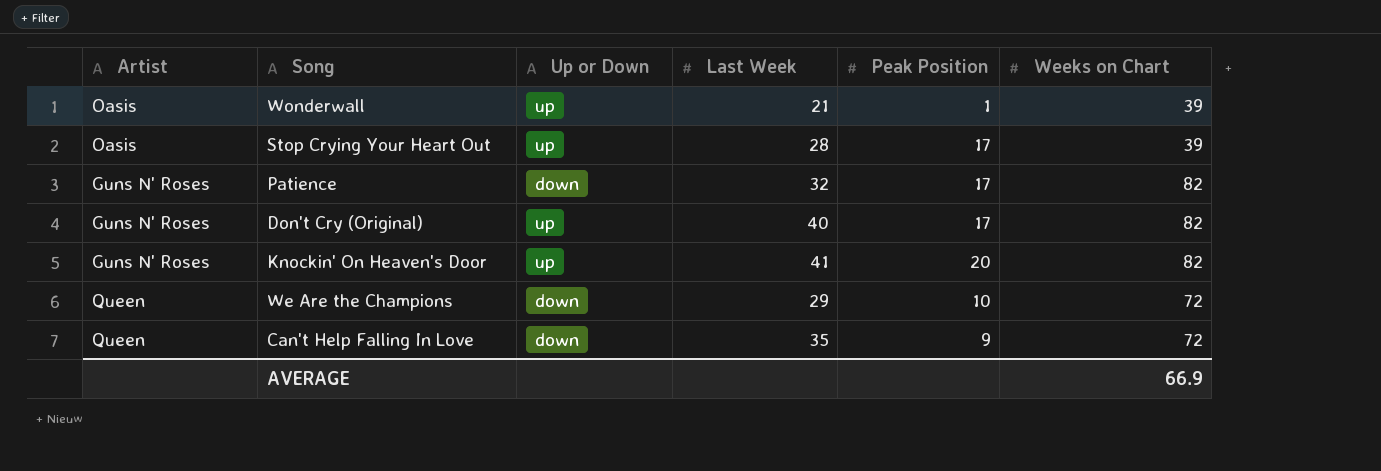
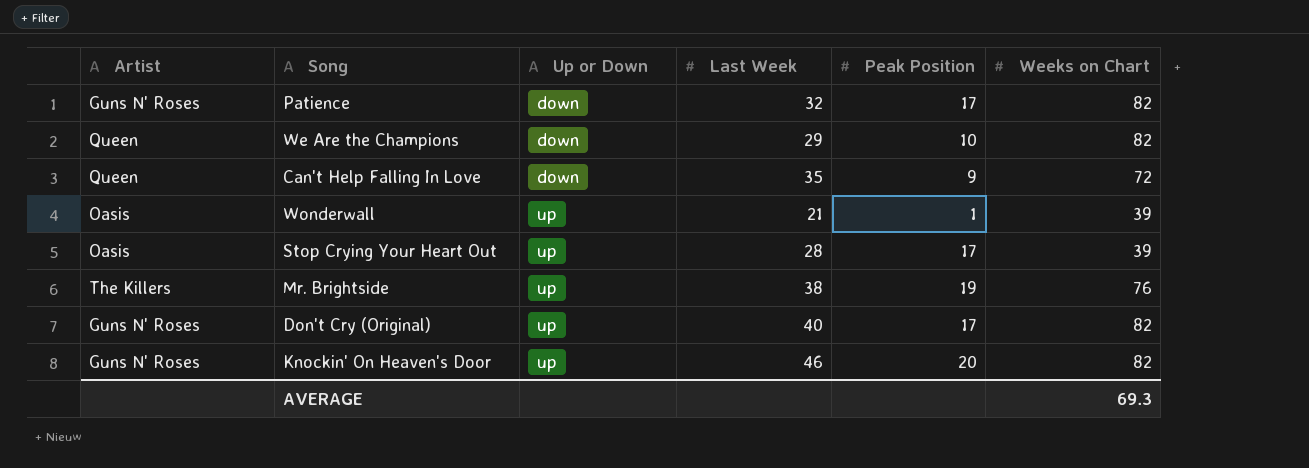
row order: none -> Up or Down ascending
We Are the Champions | Weeks on Chart: 72 -> 82
row Mr. Brightside: none -> The Killers | up | 38 | 19 | 76
Knockin' On Heaven's Door | Last Week: 41 -> 46
AVERAGE | Weeks on Chart: 66.9 -> 69.3

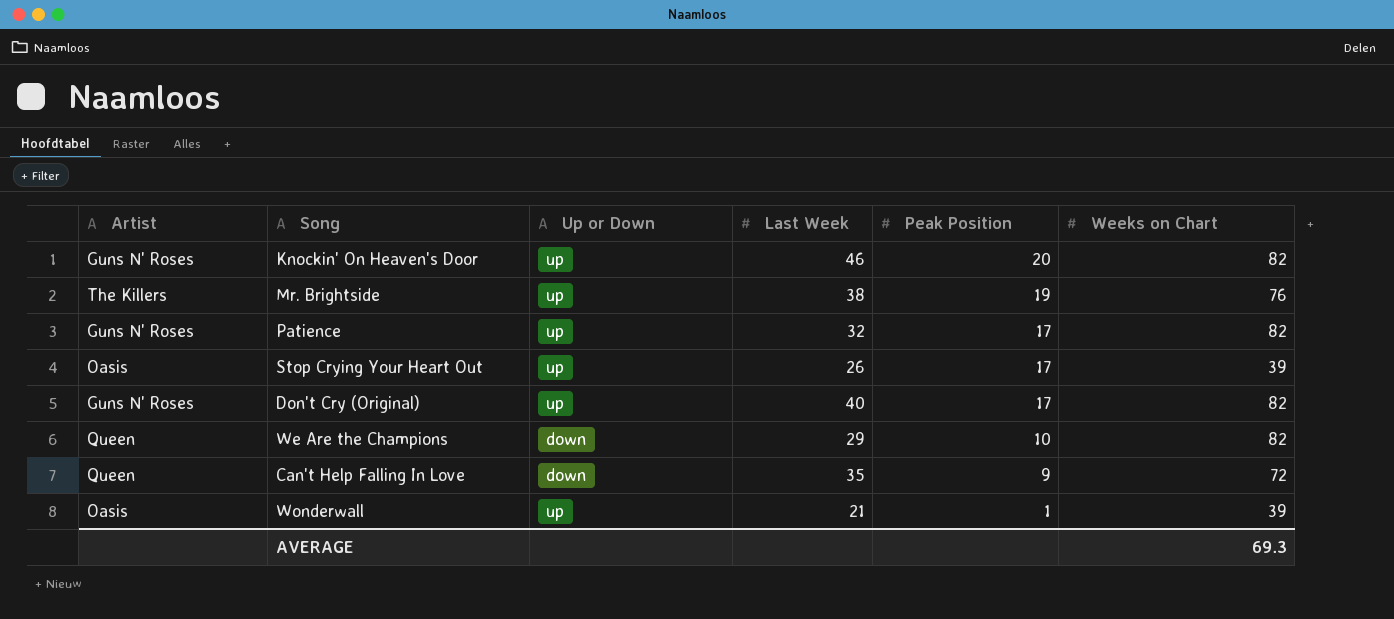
row order: Up or Down ascending -> Peak Position descending
Patience | Up or Down: down -> up
Stop Crying Your Heart Out | Last Week: 28 -> 26

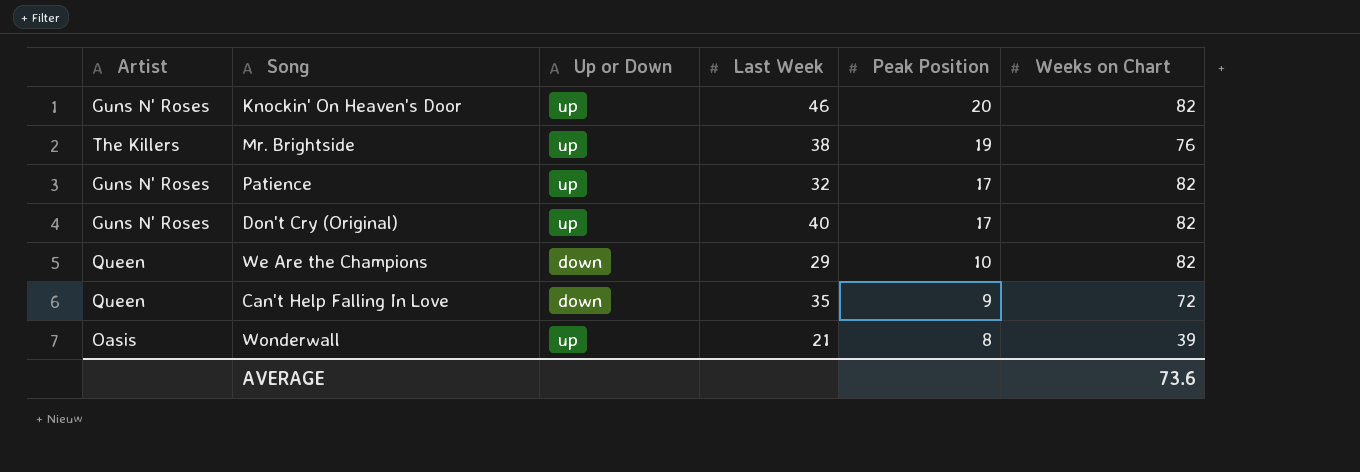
row Stop Crying Your Heart Out: Oasis | up | 26 | 17 | 39 -> none
Wonderwall | Peak Position: 1 -> 8
AVERAGE | Weeks on Chart: 69.3 -> 73.6

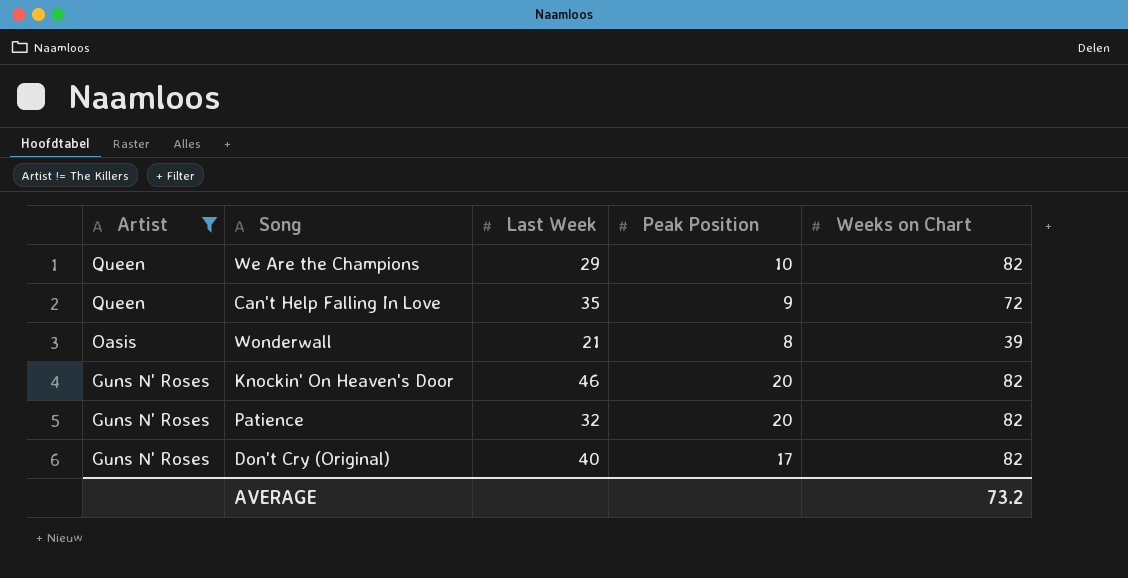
filter: none -> Artist != The Killers
row order: Peak Position descending -> Artist descending
column Up or Down | position: 3 -> none
Patience | Peak Position: 17 -> 20
AVERAGE | Weeks on Chart: 73.6 -> 73.2

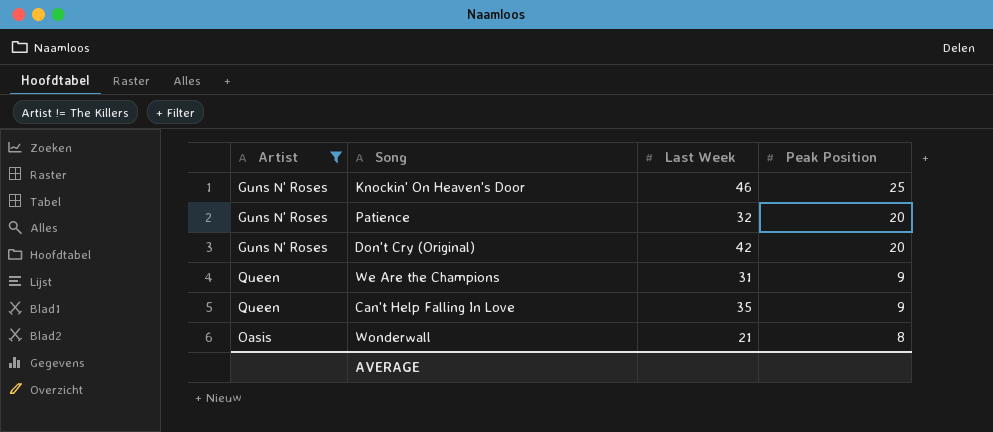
row order: Artist descending -> Peak Position descending
column Weeks on Chart | position: 5 -> none
Knockin' On Heaven's Door | Peak Position: 20 -> 25
Don't Cry (Original) | Last Week: 40 -> 42
Don't Cry (Original) | Peak Position: 17 -> 20
We Are the Champions | Last Week: 29 -> 31
We Are the Champions | Peak Position: 10 -> 9

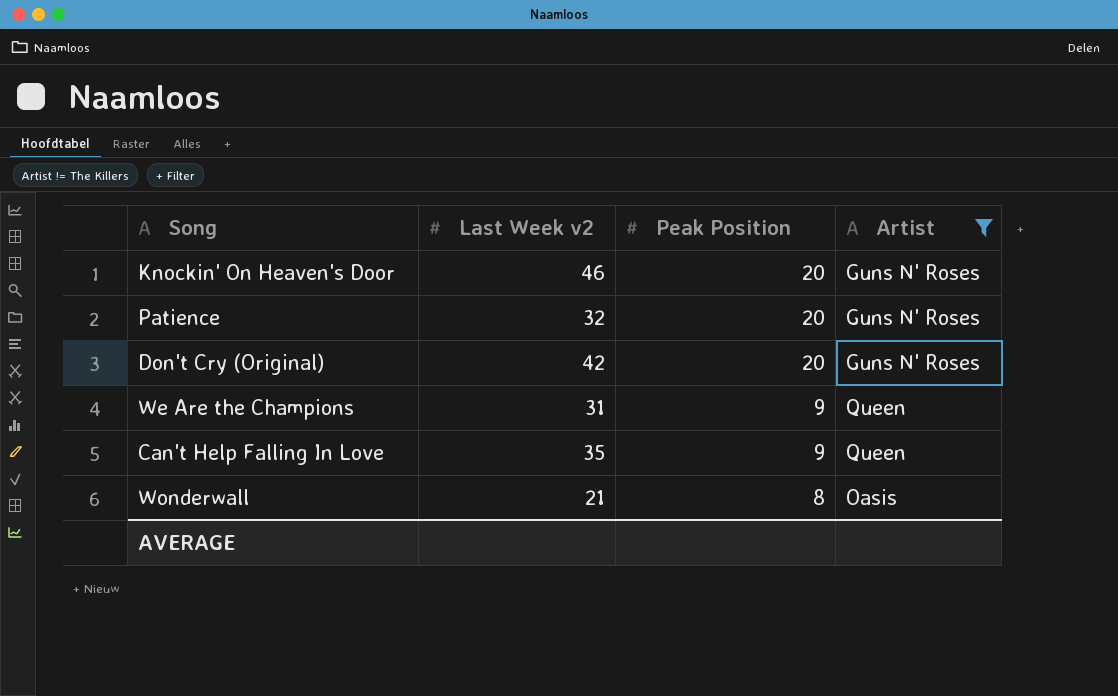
column name: Last Week -> Last Week v2
column Artist | position: 1 -> 4
Knockin' On Heaven's Door | Peak Position: 25 -> 20

